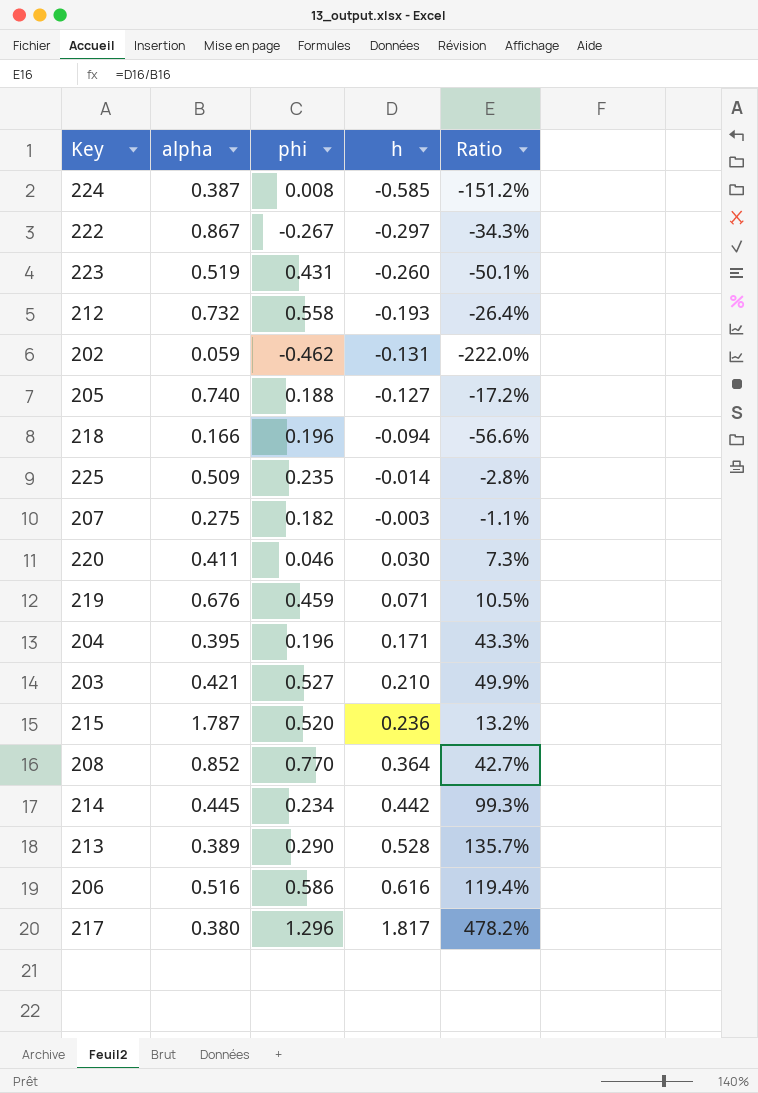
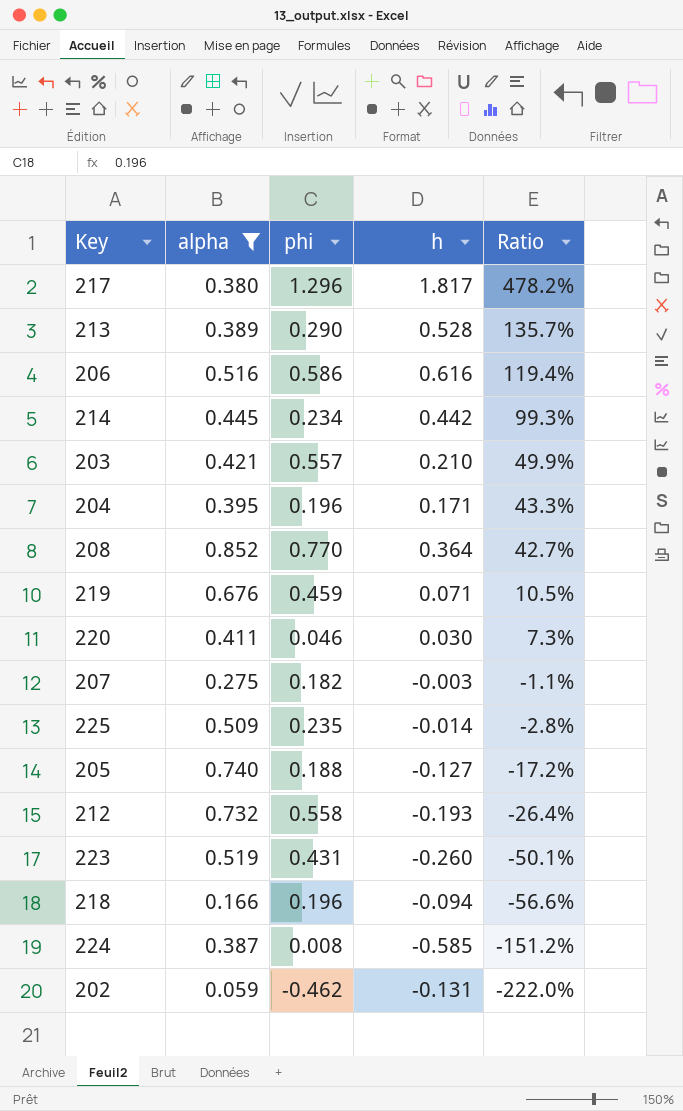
filter: none -> alpha <= 0.852
row order: h ascending -> Ratio descending
203 | phi: 0.527 -> 0.557

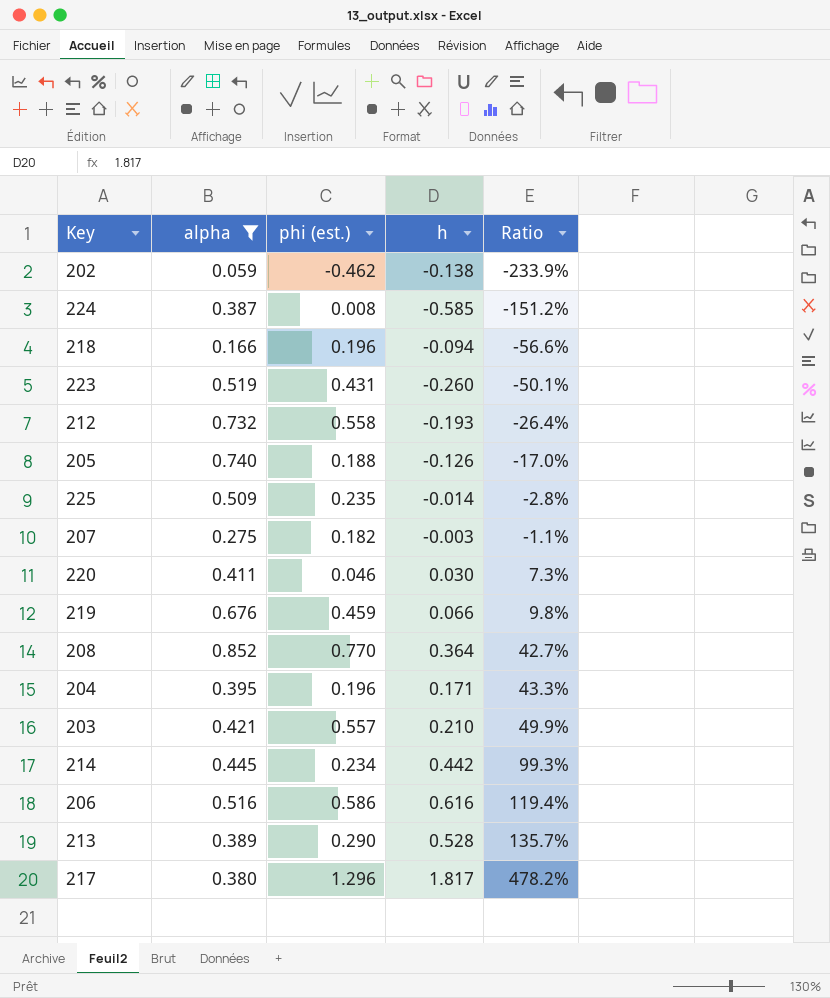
row order: Ratio descending -> Ratio ascending
column name: phi -> phi (est.)
202 | h: -0.131 -> -0.138
202 | Ratio: -222.0% -> -233.9%
205 | h: -0.127 -> -0.126
205 | Ratio: -17.2% -> -17.0%
219 | h: 0.071 -> 0.066
219 | Ratio: 10.5% -> 9.8%

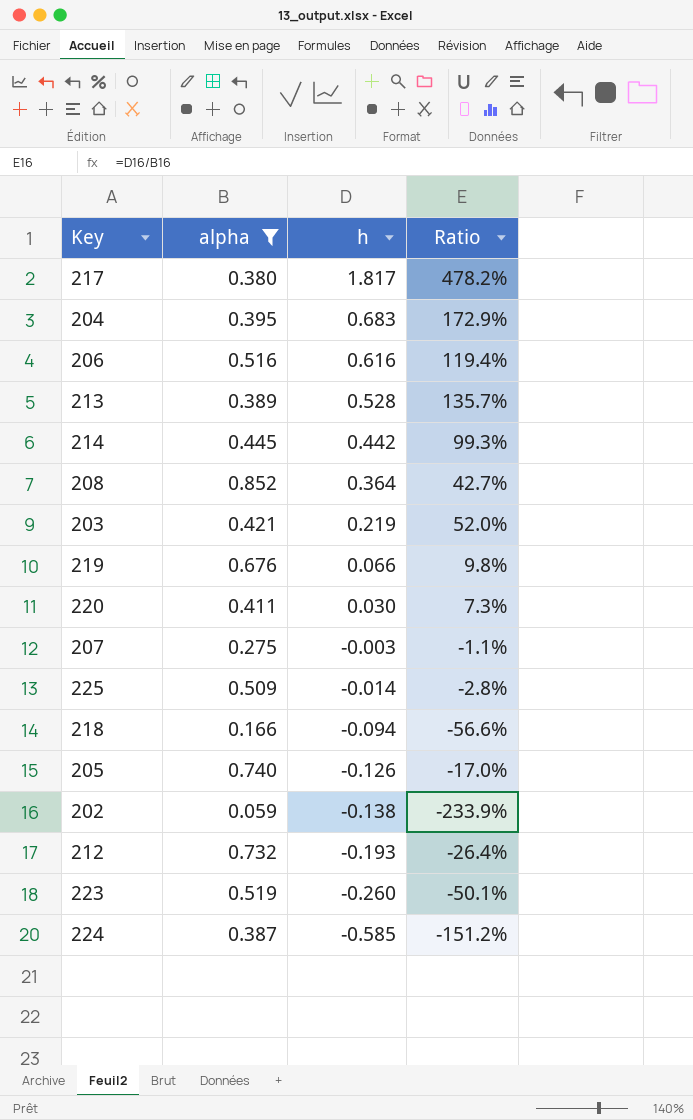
row order: Ratio ascending -> h descending
column phi (est.) | position: 3 -> none
204 | h: 0.171 -> 0.683
204 | Ratio: 43.3% -> 172.9%
203 | h: 0.210 -> 0.219
203 | Ratio: 49.9% -> 52.0%

